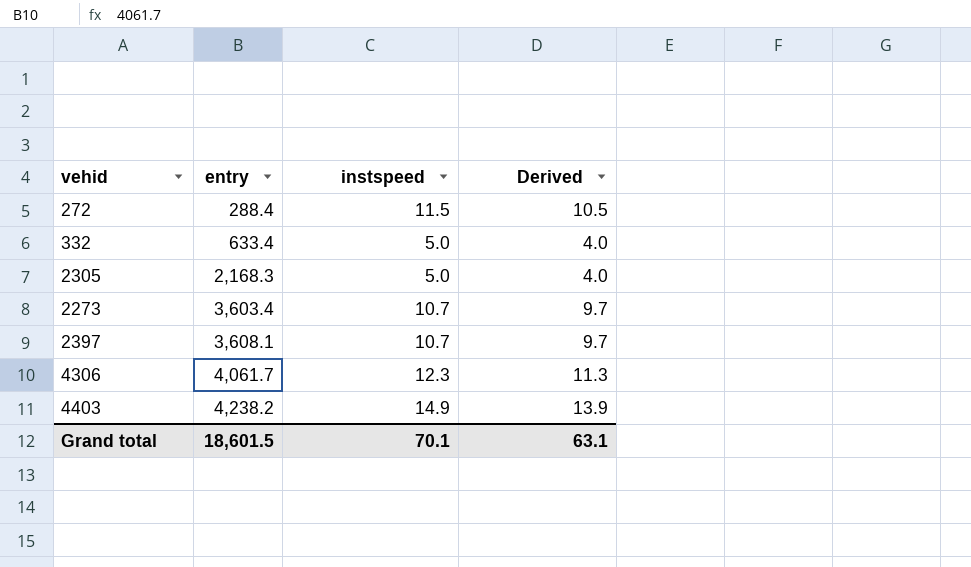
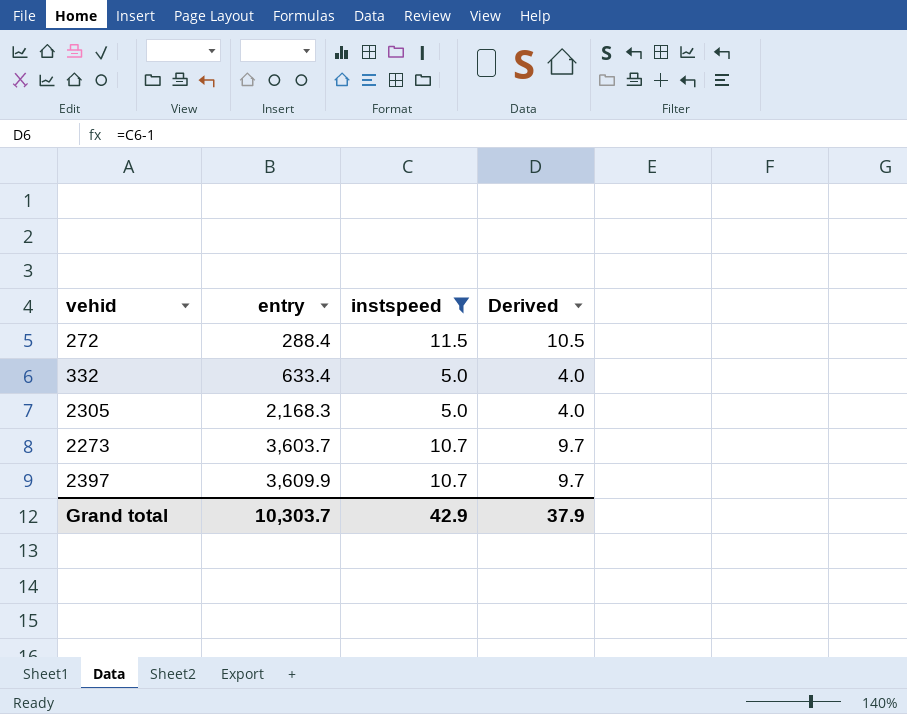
filter: none -> instspeed <= 11.5
2273 | entry: 3,603.4 -> 3,603.7
2397 | entry: 3,608.1 -> 3,609.9
Grand total | entry: 18,601.5 -> 10,303.7
Grand total | instspeed: 70.1 -> 42.9
Grand total | Derived: 63.1 -> 37.9

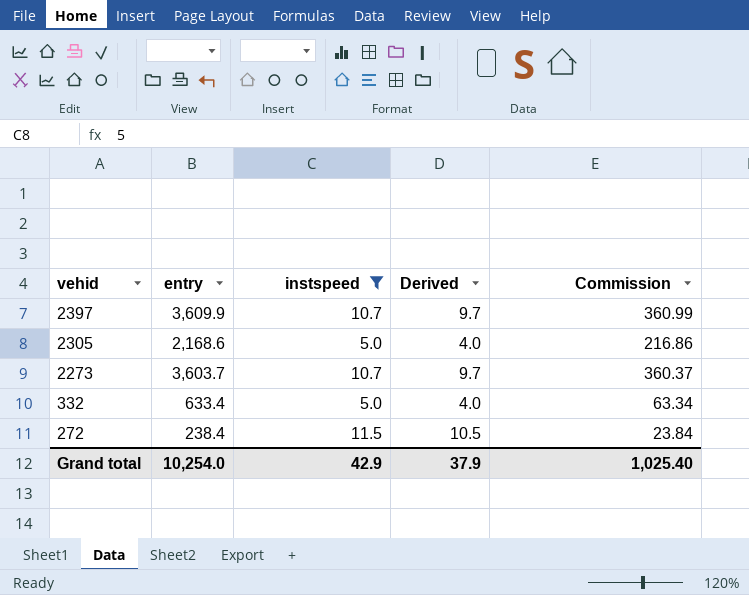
row order: entry ascending -> vehid descending
column Commission | formula: none -> [entry] * 0.1
2305 | entry: 2,168.3 -> 2,168.6
272 | entry: 288.4 -> 238.4
Grand total | entry: 10,303.7 -> 10,254.0

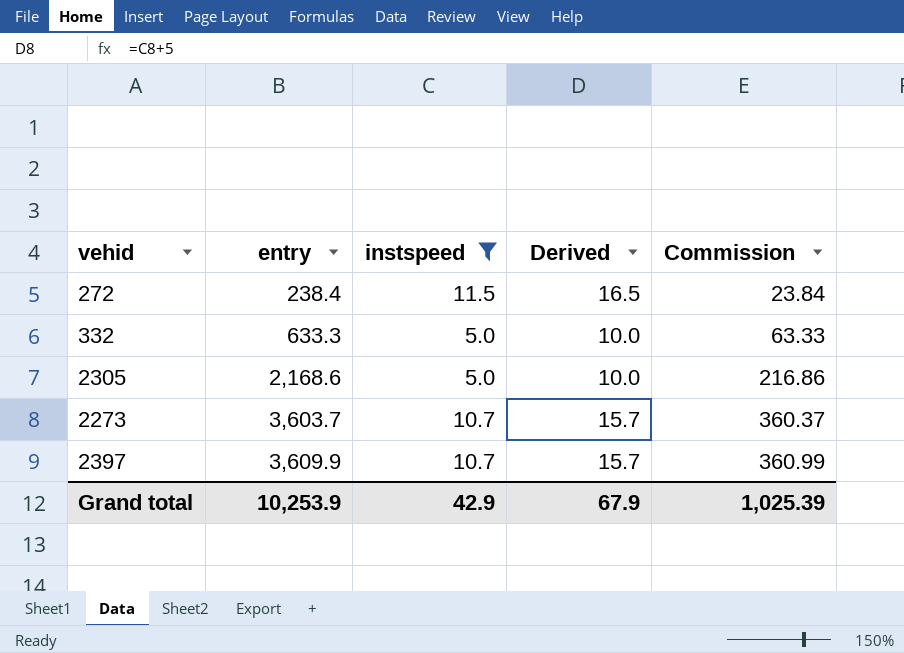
row order: vehid descending -> entry ascending
column Derived | formula: [instspeed] - 1 -> [instspeed] + 5
332 | entry: 633.4 -> 633.3
332 | Commission: 63.34 -> 63.33
Grand total | entry: 10,254.0 -> 10,253.9
Grand total | Derived: 37.9 -> 67.9
Grand total | Commission: 1,025.40 -> 1,025.39

